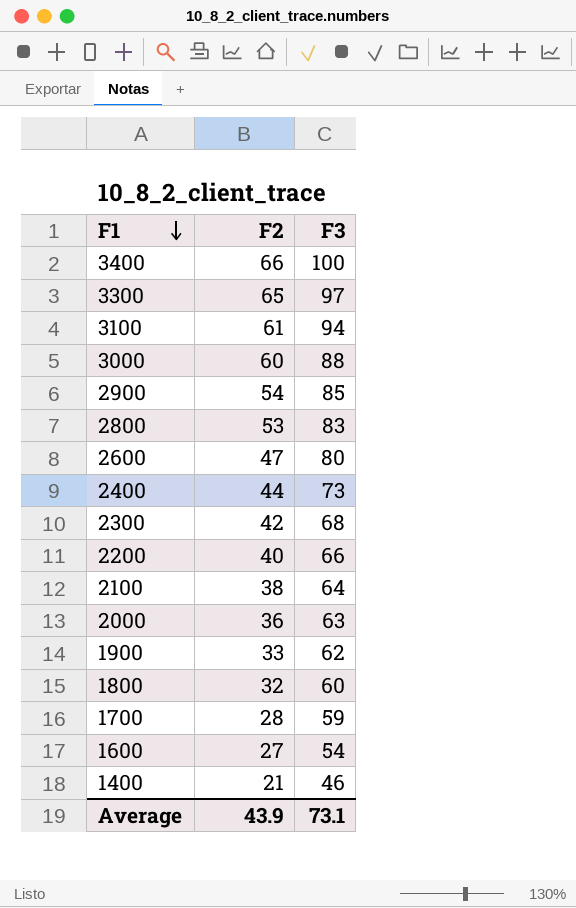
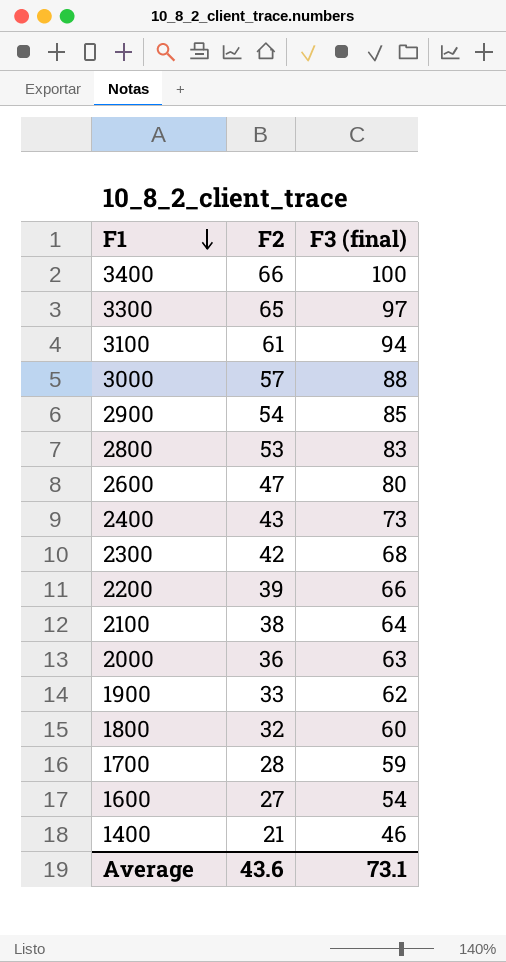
column name: F3 -> F3 (final)
3000 | F2: 60 -> 57
2400 | F2: 44 -> 43
2200 | F2: 40 -> 39
Average | F2: 43.9 -> 43.6

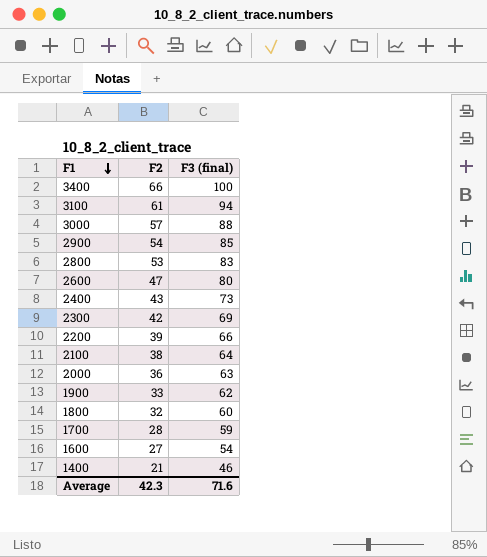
row 3300: 65 | 97 -> none
2300 | F3 (final): 68 -> 69
Average | F2: 43.6 -> 42.3
Average | F3 (final): 73.1 -> 71.6

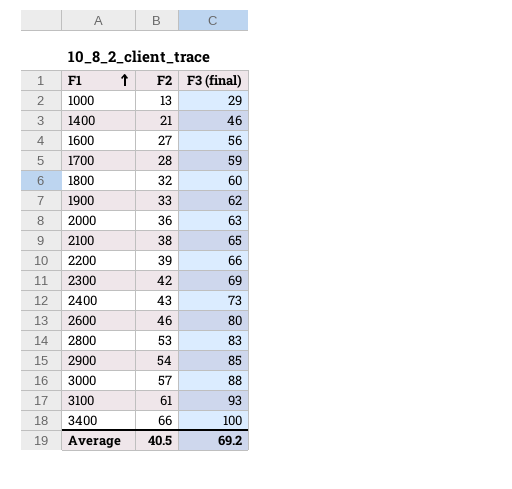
row order: F1 descending -> F1 ascending
row 1000: none -> 13 | 29
1600 | F3 (final): 54 -> 56
2100 | F3 (final): 64 -> 65
2600 | F2: 47 -> 46
3100 | F3 (final): 94 -> 93
Average | F2: 42.3 -> 40.5
Average | F3 (final): 71.6 -> 69.2

